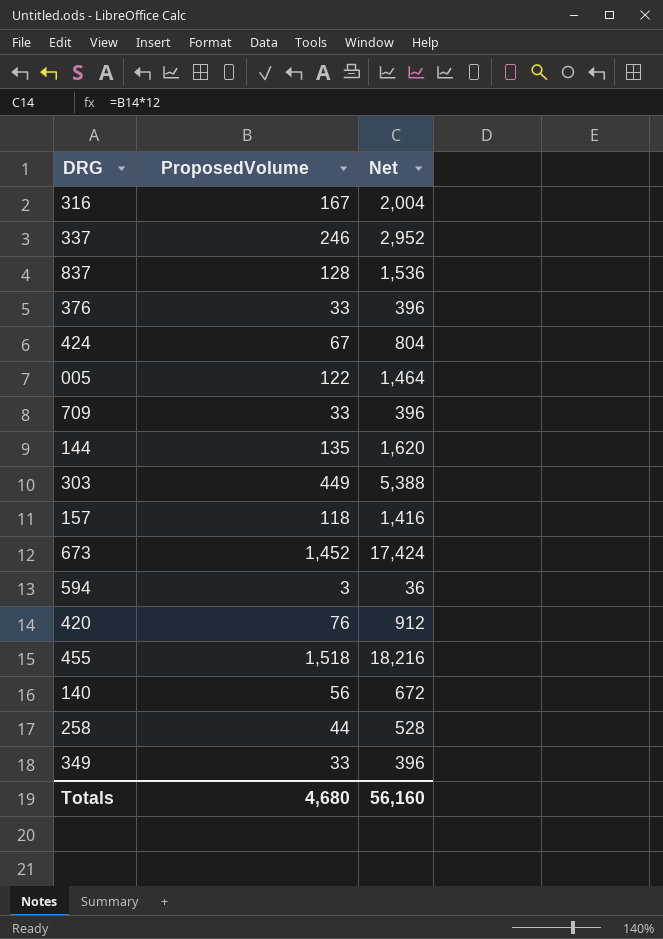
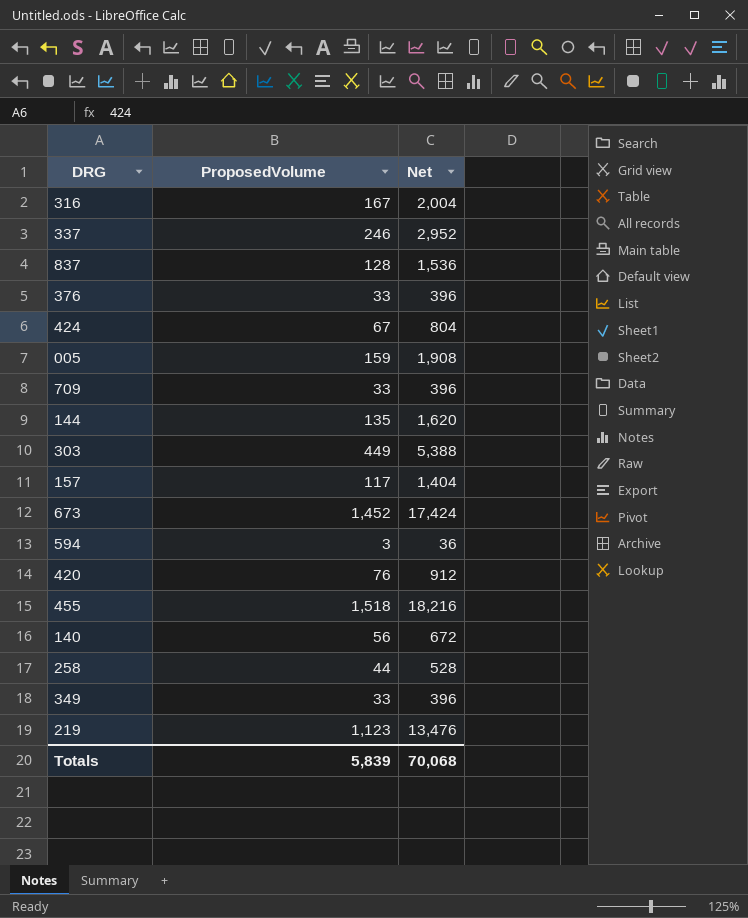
005 | ProposedVolume: 122 -> 159
005 | Net: 1,464 -> 1,908
157 | ProposedVolume: 118 -> 117
157 | Net: 1,416 -> 1,404
row 219: none -> 1,123 | 13,476
Totals | ProposedVolume: 4,680 -> 5,839
Totals | Net: 56,160 -> 70,068

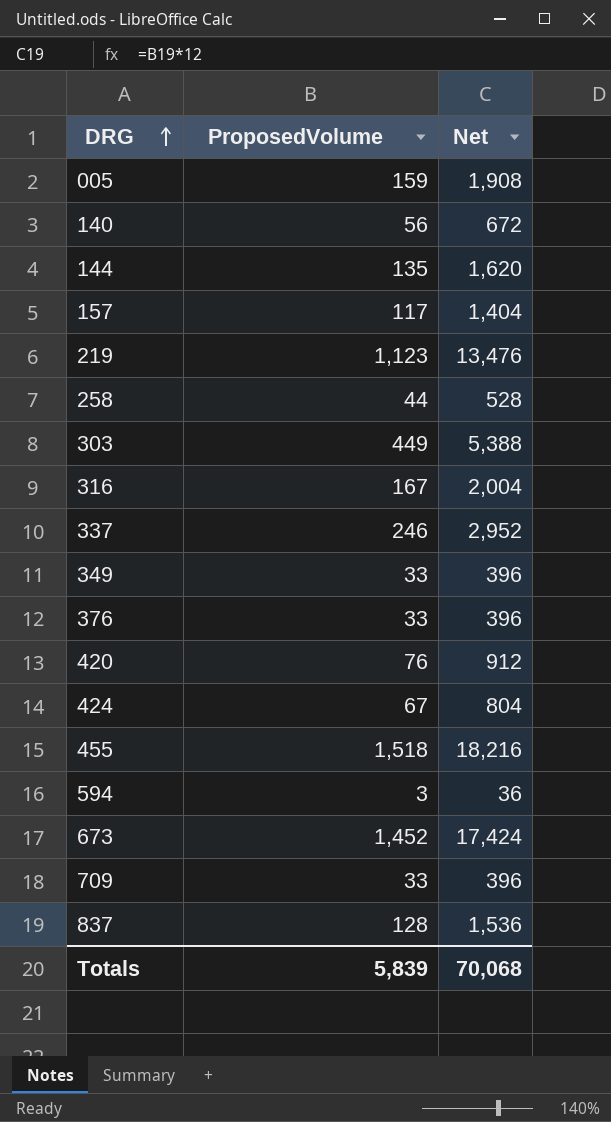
row order: none -> DRG ascending

